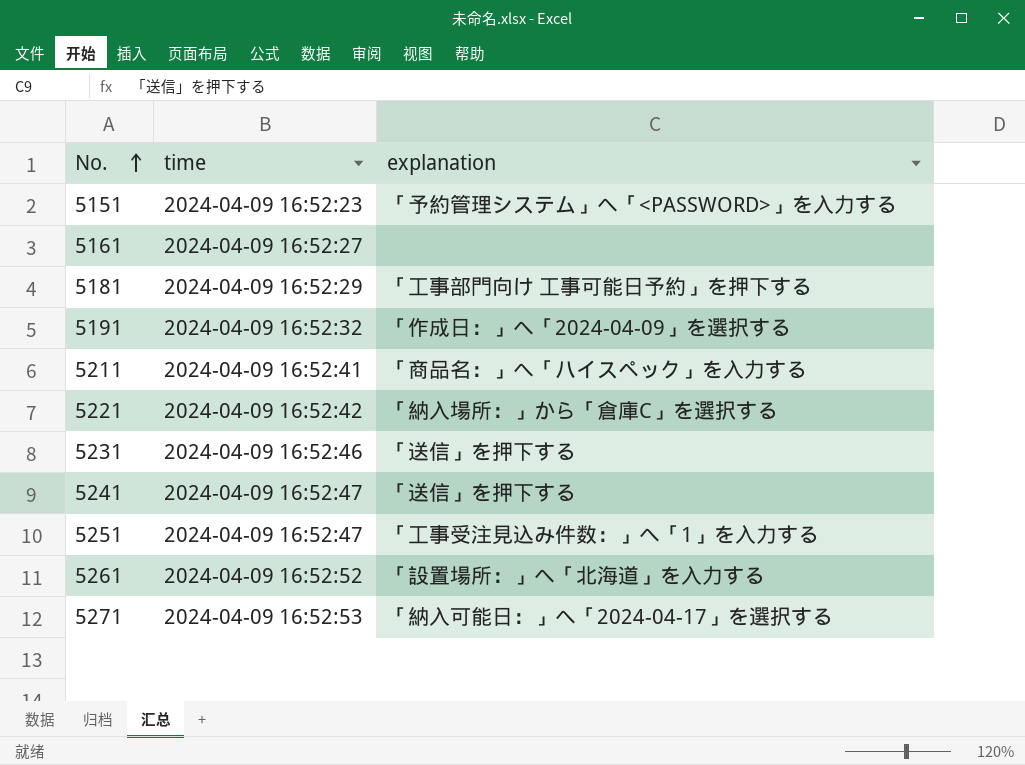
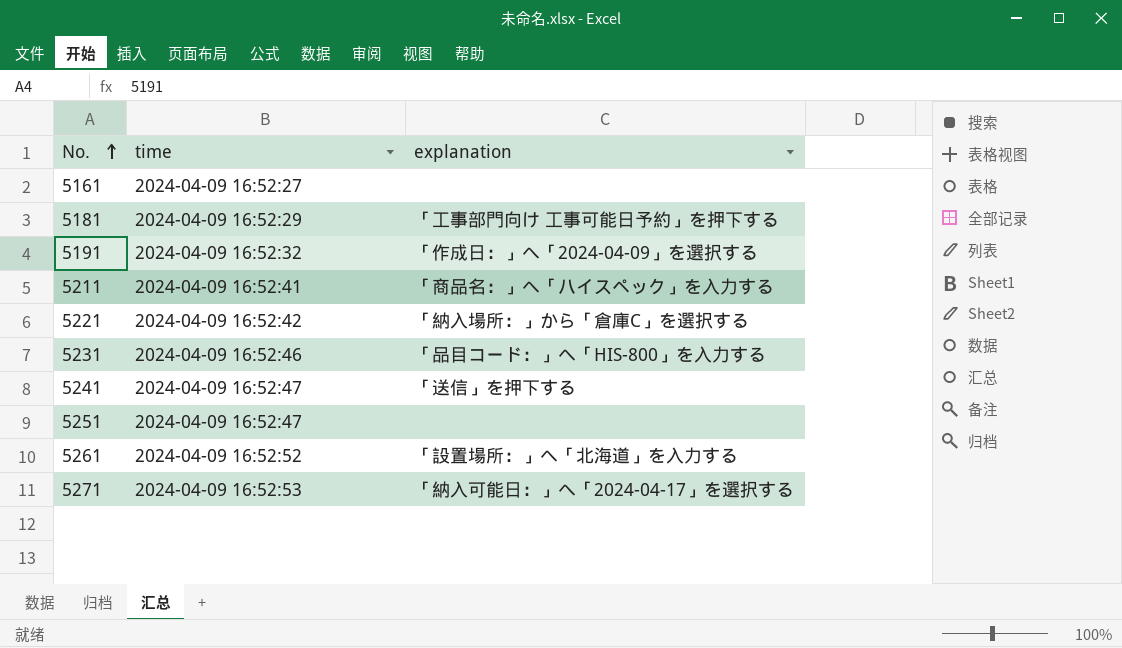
row 5151: 2024-04-09 16:52:23 | 「予約管理システム」へ「<PASSWORD>」を入力する -> none
5231 | explanation: 「送信」を押下する -> 「品目コード：」へ「HIS-800」を入力する
5251 | explanation: 「工事受注見込み件数：」へ「1」を入力する -> none

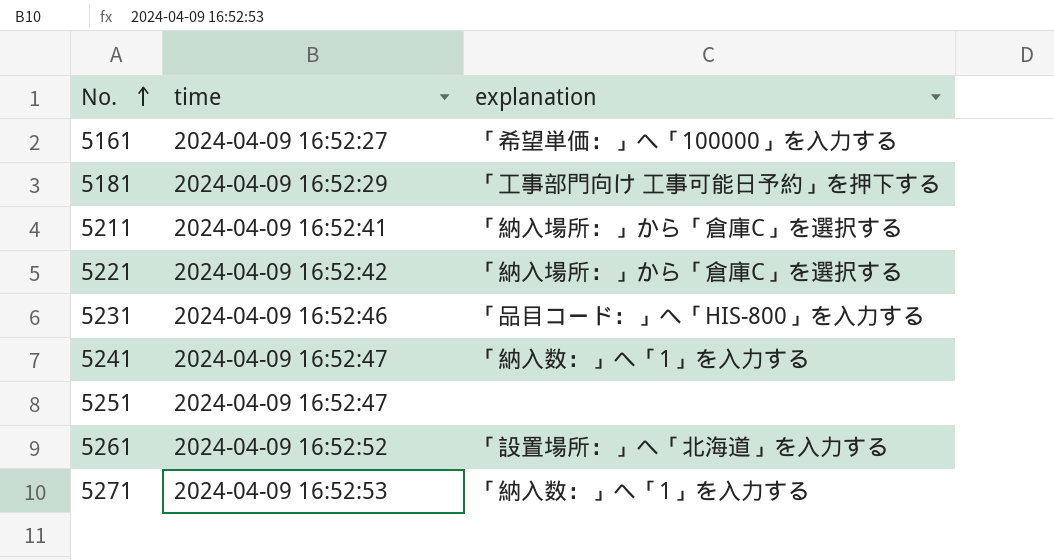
row 5191: 2024-04-09 16:52:32 | 「作成日：」へ「2024-04-09」を選択する -> none
5161 | explanation: none -> 「希望単価：」へ「100000」を入力する
5211 | explanation: 「商品名：」へ「ハイスペック」を入力する -> 「納入場所：」から「倉庫C」を選択する
5241 | explanation: 「送信」を押下する -> 「納入数：」へ「1」を入力する
5271 | explanation: 「納入可能日：」へ「2024-04-17」を選択する -> 「納入数：」へ「1」を入力する

